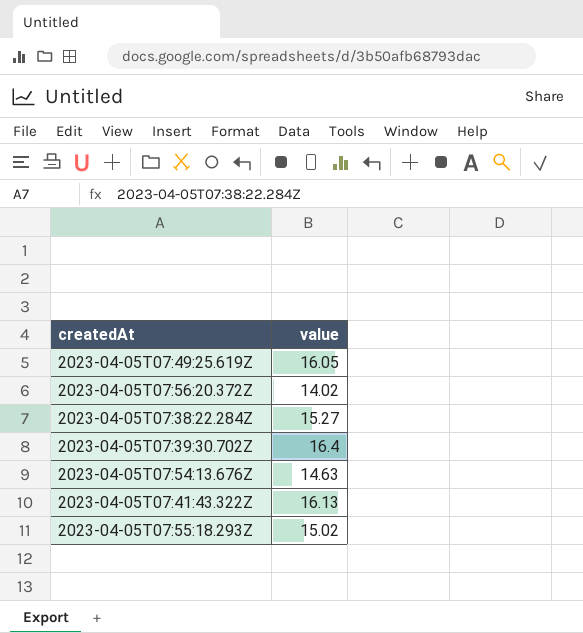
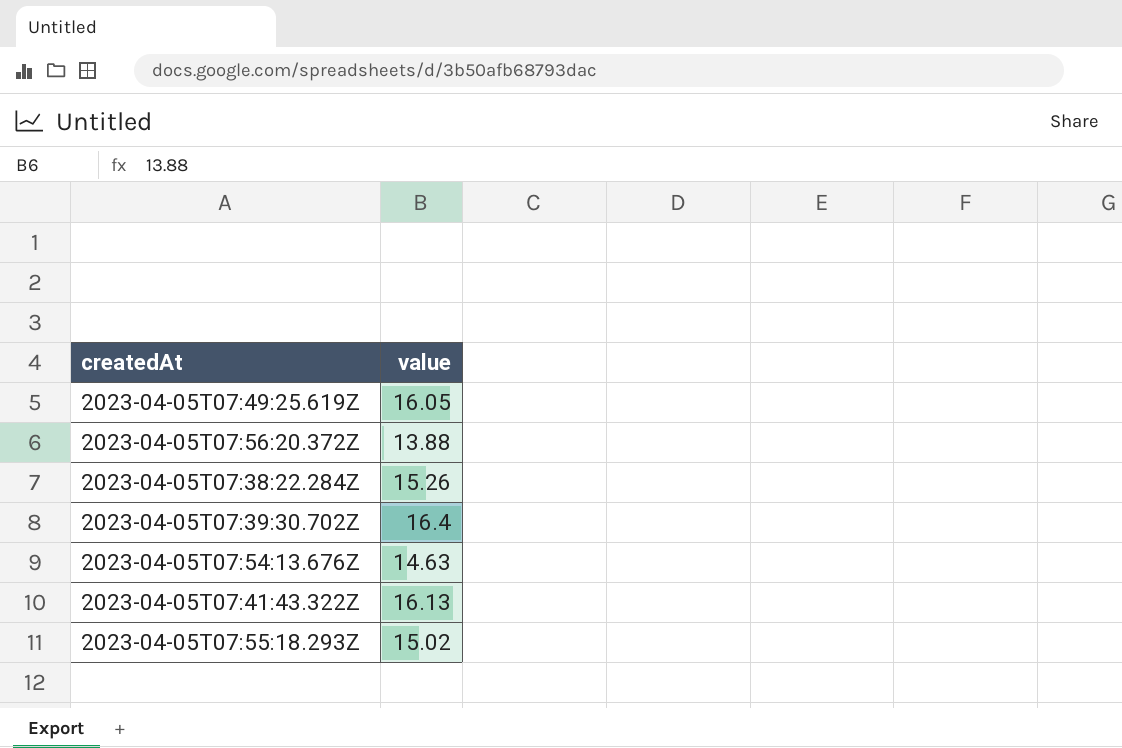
2023-04-05T07:56:20.372Z | value: 14.02 -> 13.88
2023-04-05T07:38:22.284Z | value: 15.27 -> 15.26

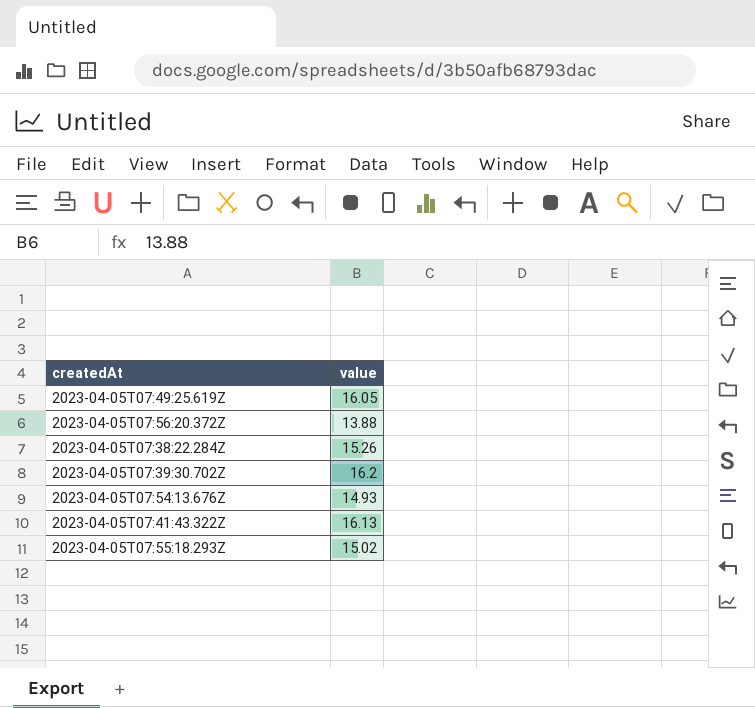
2023-04-05T07:39:30.702Z | value: 16.4 -> 16.2
2023-04-05T07:54:13.676Z | value: 14.63 -> 14.93

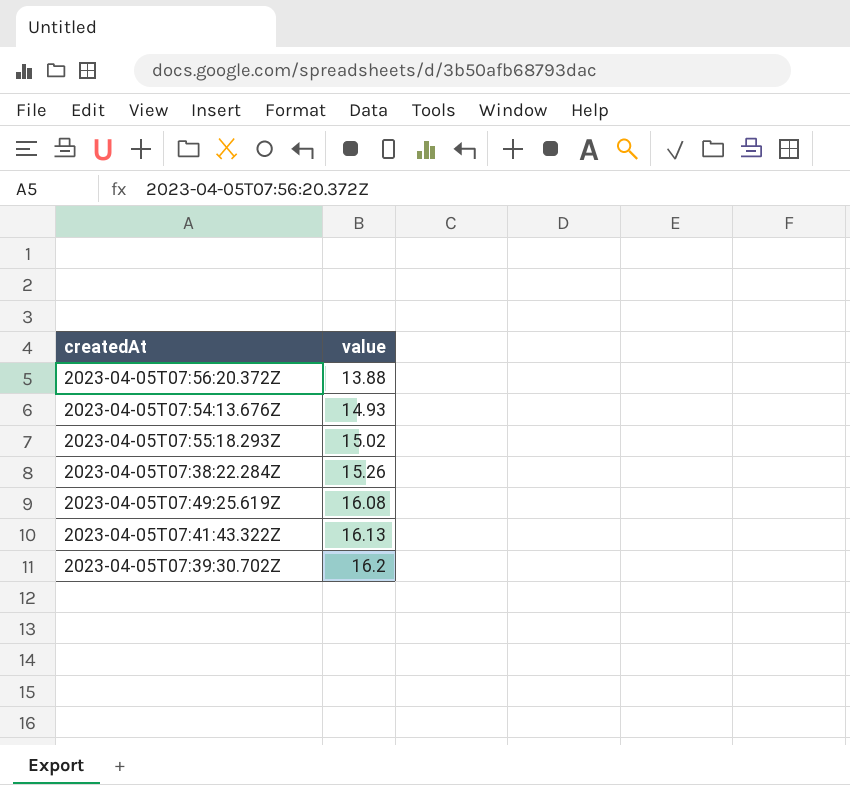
row order: none -> value ascending
2023-04-05T07:49:25.619Z | value: 16.05 -> 16.08

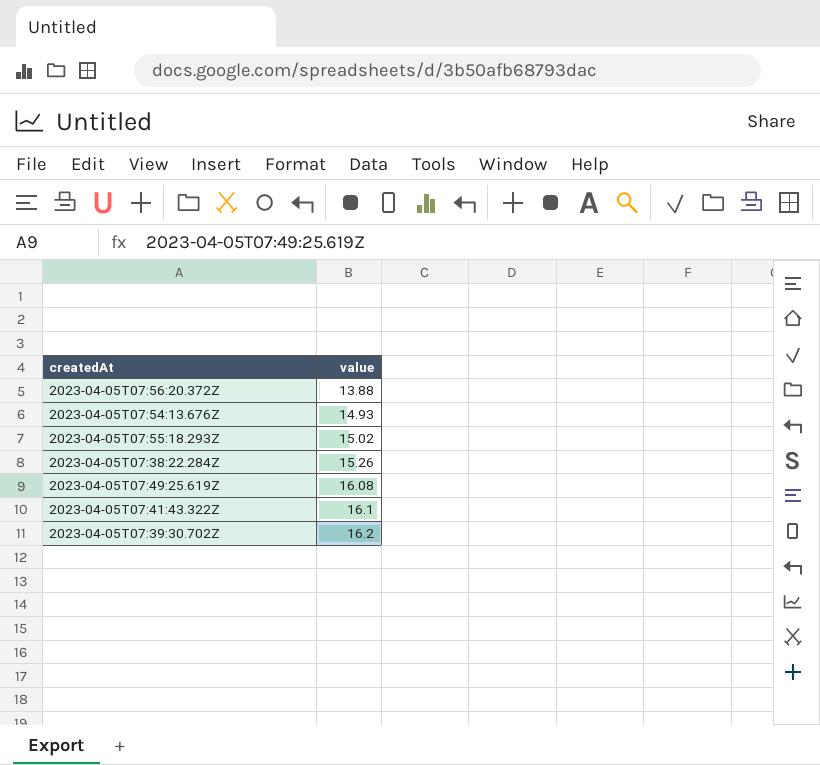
2023-04-05T07:41:43.322Z | value: 16.13 -> 16.1

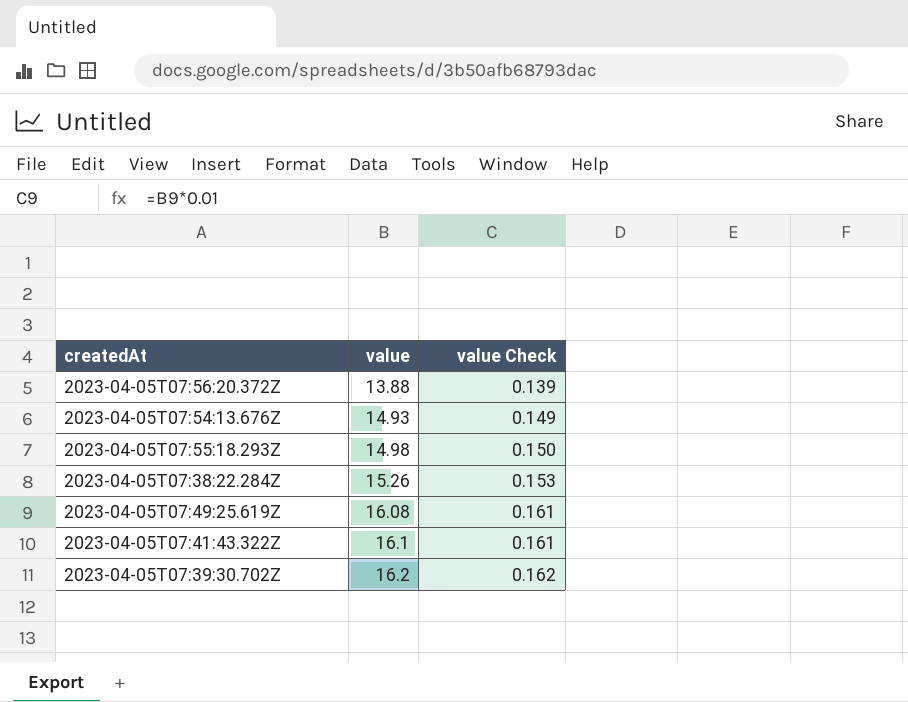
column value Check | formula: none -> [value] * 0.01
2023-04-05T07:55:18.293Z | value: 15.02 -> 14.98

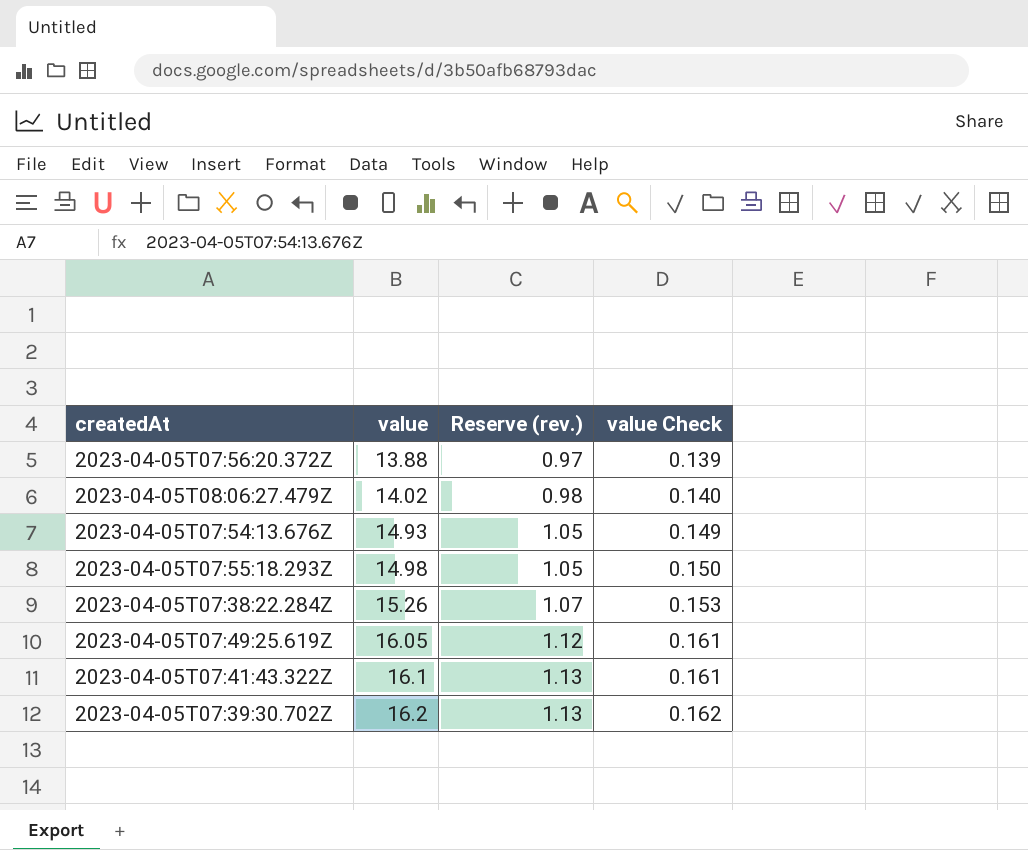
column Reserve (rev.) | formula: none -> [value] * 0.07
row 2023-04-05T08:06:27.479Z: none -> 14.02 | 0.98 | 0.140
2023-04-05T07:49:25.619Z | value: 16.08 -> 16.05

